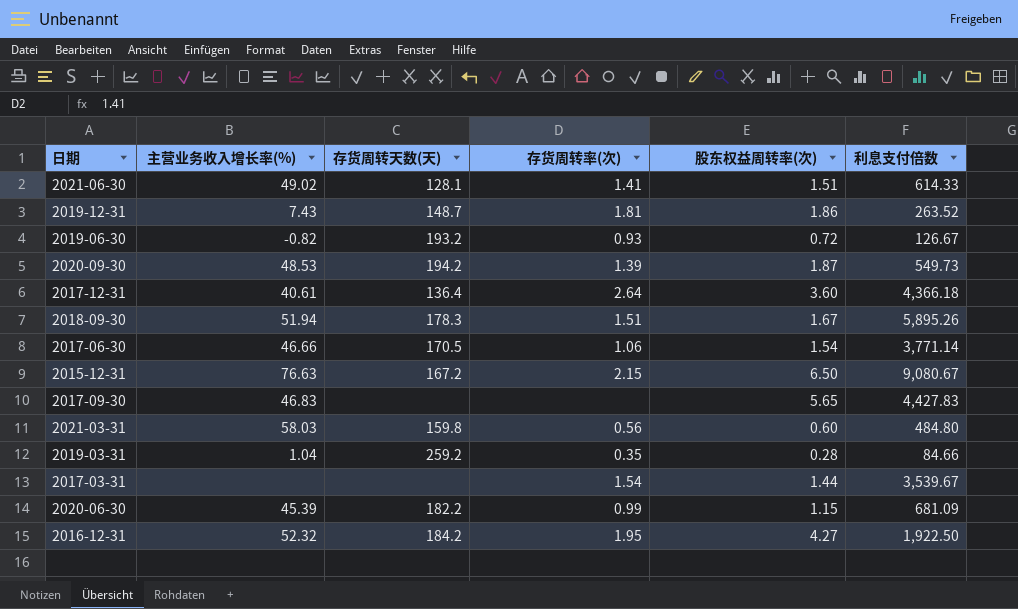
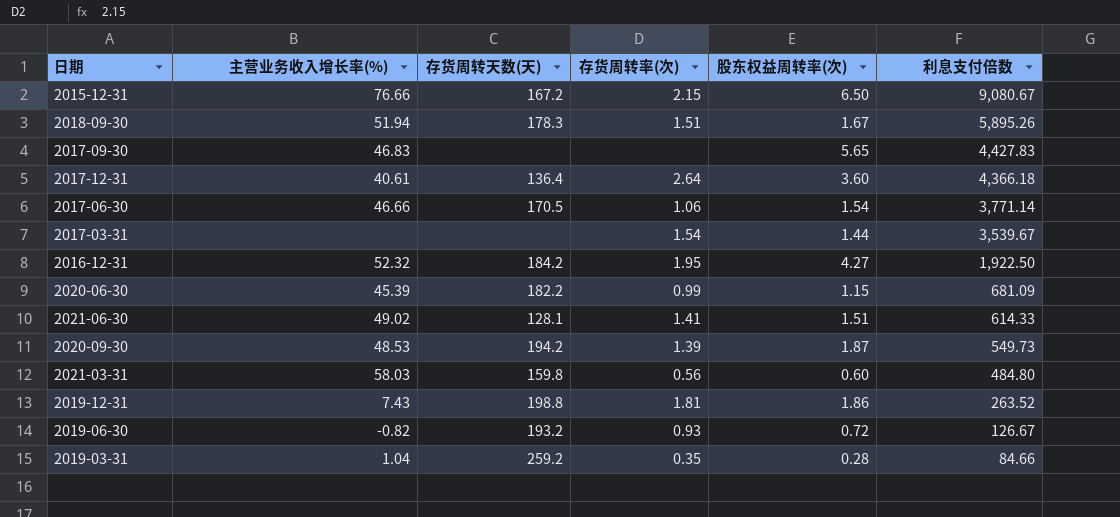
row order: none -> 利息支付倍数 descending
2015-12-31 | 主营业务收入增长率(%): 76.63 -> 76.66
2019-12-31 | 存货周转天数(天): 148.7 -> 198.8

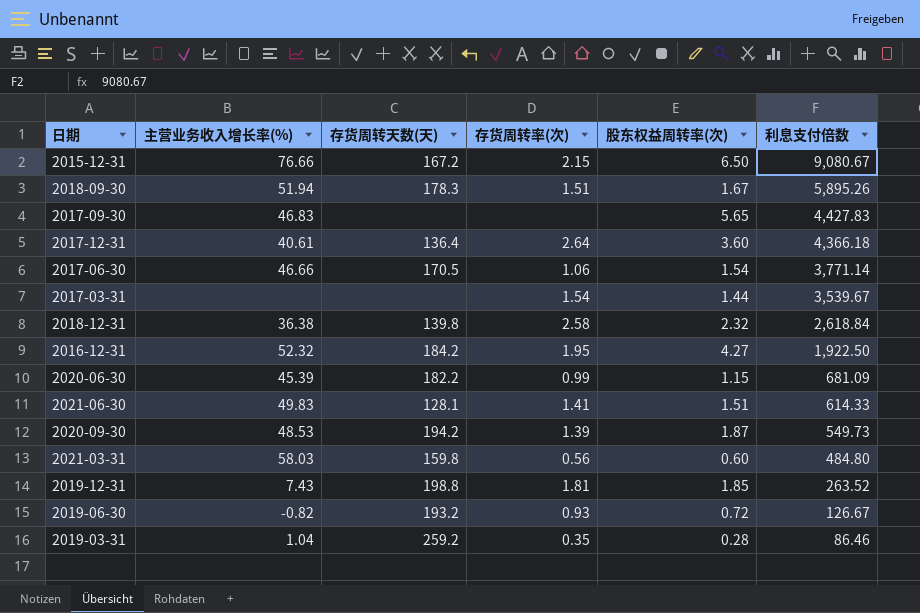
row 2018-12-31: none -> 36.38 | 139.8 | 2.58 | 2.32 | 2,618.84
2021-06-30 | 主营业务收入增长率(%): 49.02 -> 49.83
2019-12-31 | 股东权益周转率(次): 1.86 -> 1.85
2019-03-31 | 利息支付倍数: 84.66 -> 86.46

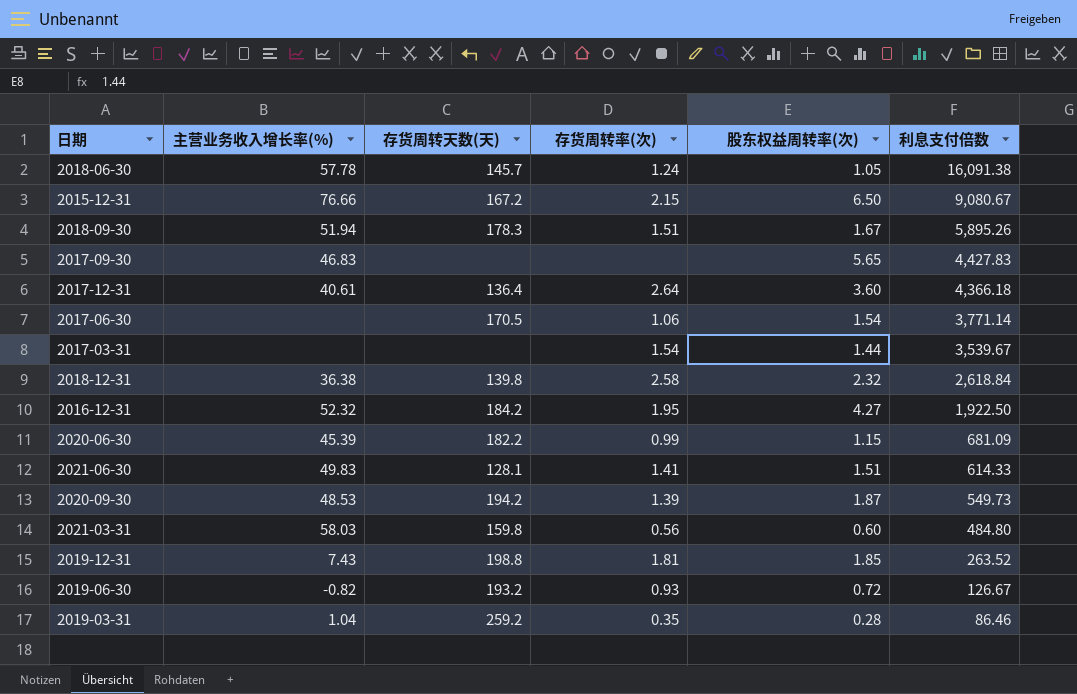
row 2018-06-30: none -> 57.78 | 145.7 | 1.24 | 1.05 | 16,091.38
2017-06-30 | 主营业务收入增长率(%): 46.66 -> none

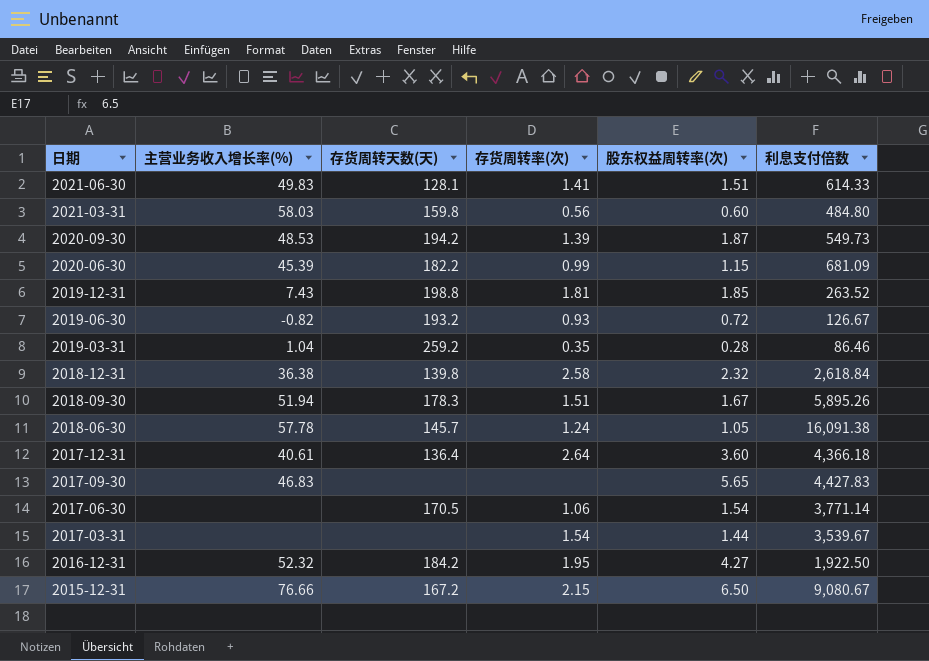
row order: 利息支付倍数 descending -> 日期 descending

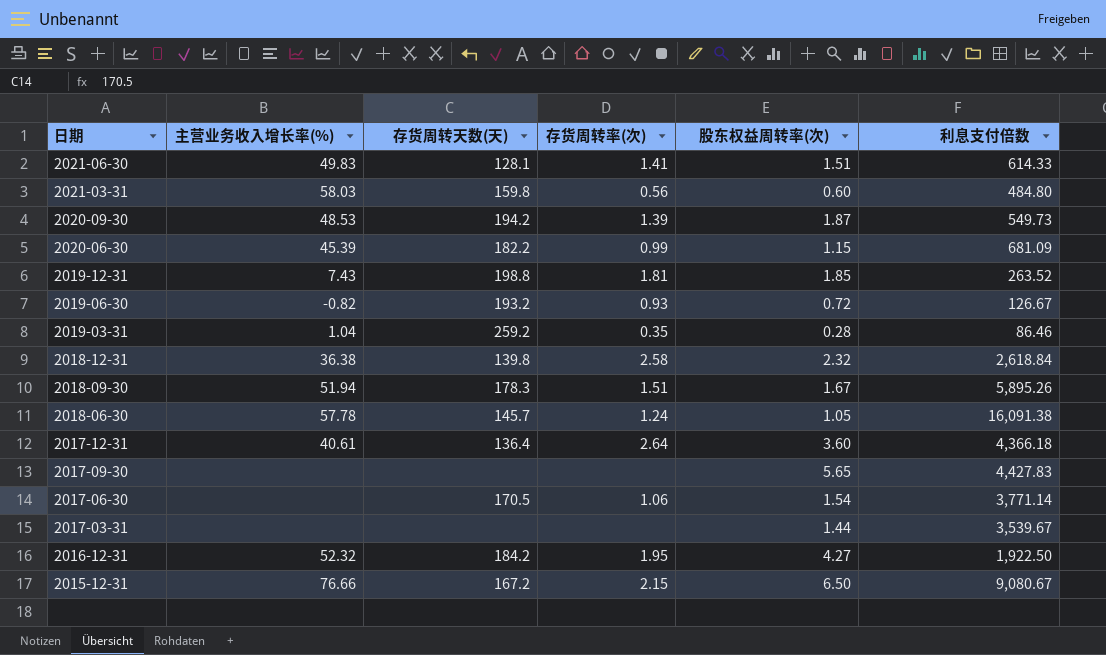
2017-09-30 | 主营业务收入增长率(%): 46.83 -> none
2017-03-31 | 存货周转率(次): 1.54 -> none

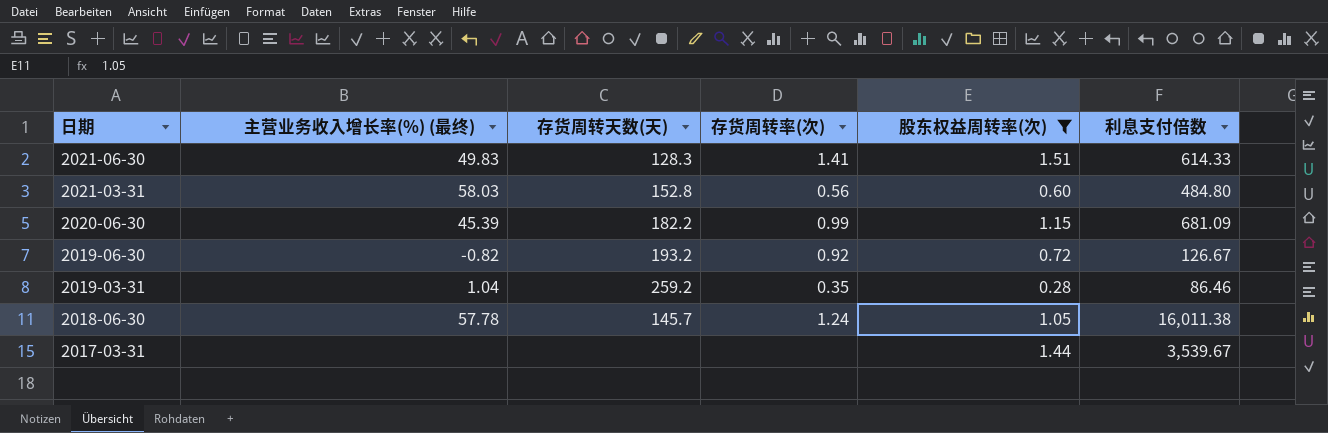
filter: none -> 股东权益周转率(次) <= 1.51
column name: 主营业务收入增长率(%) -> 主营业务收入增长率(%) (最终)
2021-06-30 | 存货周转天数(天): 128.1 -> 128.3
2021-03-31 | 存货周转天数(天): 159.8 -> 152.8
2019-06-30 | 存货周转率(次): 0.93 -> 0.92
2018-06-30 | 利息支付倍数: 16,091.38 -> 16,011.38

